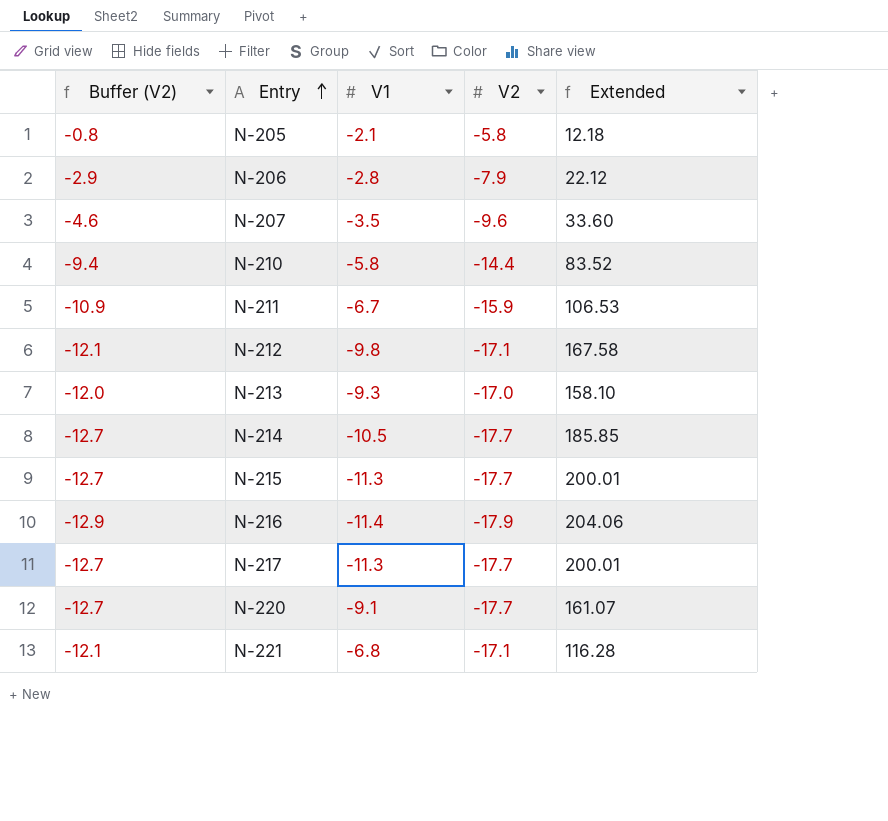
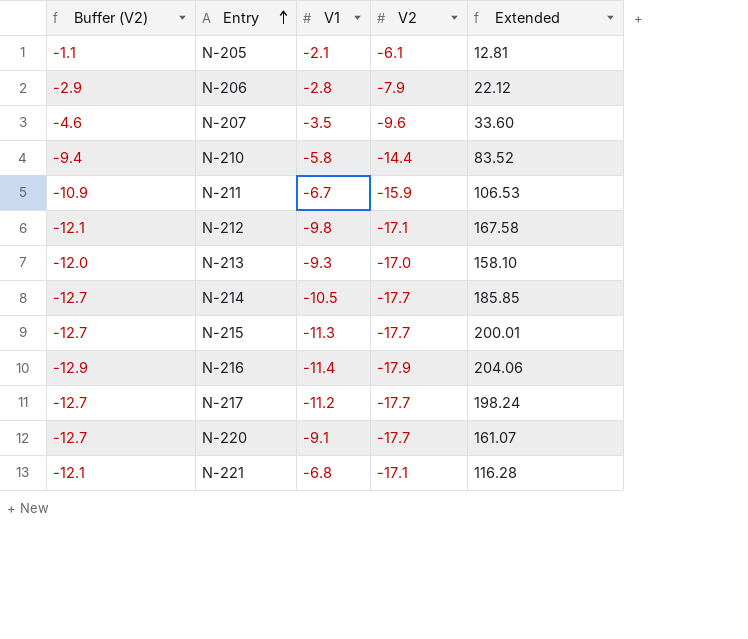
N-205 | Buffer (V2): -0.8 -> -1.1
N-205 | V2: -5.8 -> -6.1
N-205 | Extended: 12.18 -> 12.81
N-217 | V1: -11.3 -> -11.2
N-217 | Extended: 200.01 -> 198.24

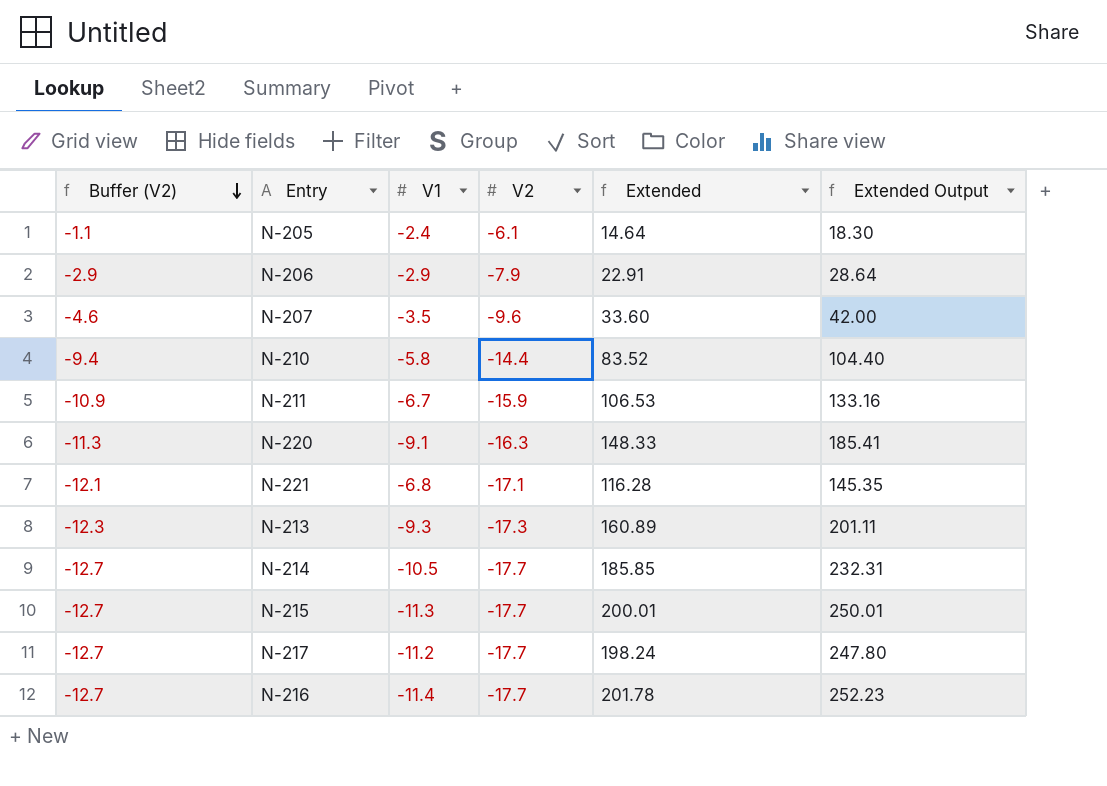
row order: Entry ascending -> Buffer (V2) descending
column Extended Output | formula: none -> [Extended] * 1.25
row N-212: -12.1 | -9.8 | -17.1 | 167.58 -> none
N-205 | V1: -2.1 -> -2.4
N-205 | Extended: 12.81 -> 14.64
N-206 | V1: -2.8 -> -2.9
N-206 | Extended: 22.12 -> 22.91
N-220 | Buffer (V2): -12.7 -> -11.3
N-220 | V2: -17.7 -> -16.3
N-220 | Extended: 161.07 -> 148.33
N-213 | Buffer (V2): -12.0 -> -12.3
N-213 | V2: -17.0 -> -17.3
N-213 | Extended: 158.10 -> 160.89
N-216 | Buffer (V2): -12.9 -> -12.7
N-216 | V2: -17.9 -> -17.7
N-216 | Extended: 204.06 -> 201.78

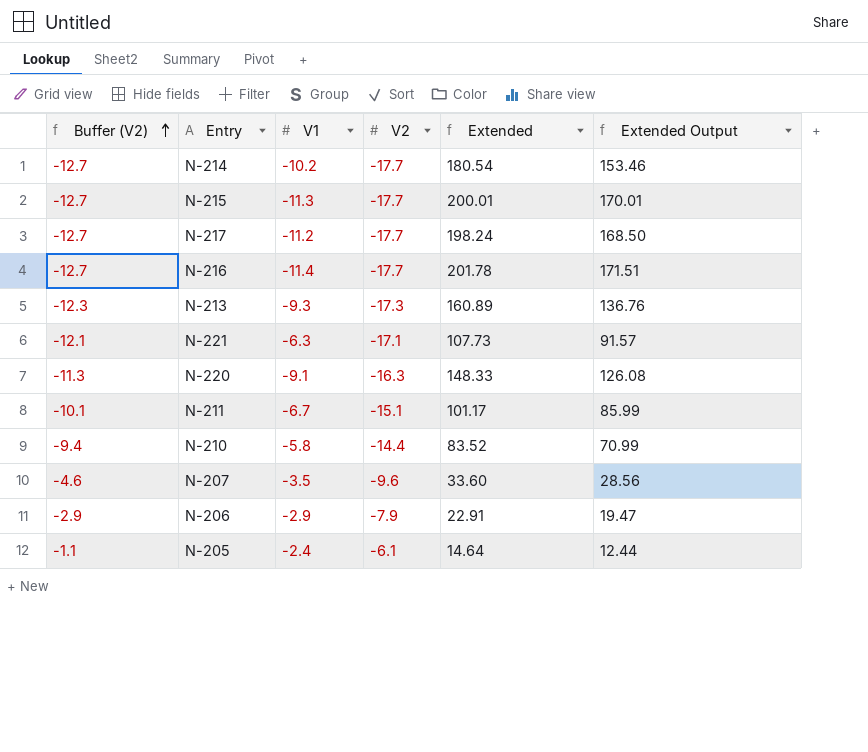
row order: Buffer (V2) descending -> Buffer (V2) ascending
column Extended Output | formula: [Extended] * 1.25 -> [Extended] * 0.85
N-214 | V1: -10.5 -> -10.2
N-214 | Extended: 185.85 -> 180.54
N-221 | V1: -6.8 -> -6.3
N-221 | Extended: 116.28 -> 107.73
N-211 | Buffer (V2): -10.9 -> -10.1
N-211 | V2: -15.9 -> -15.1
N-211 | Extended: 106.53 -> 101.17

